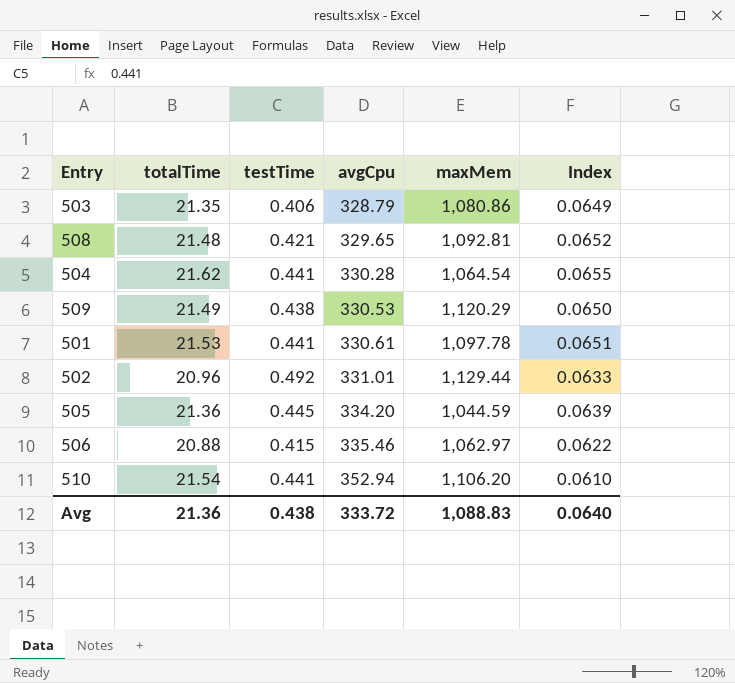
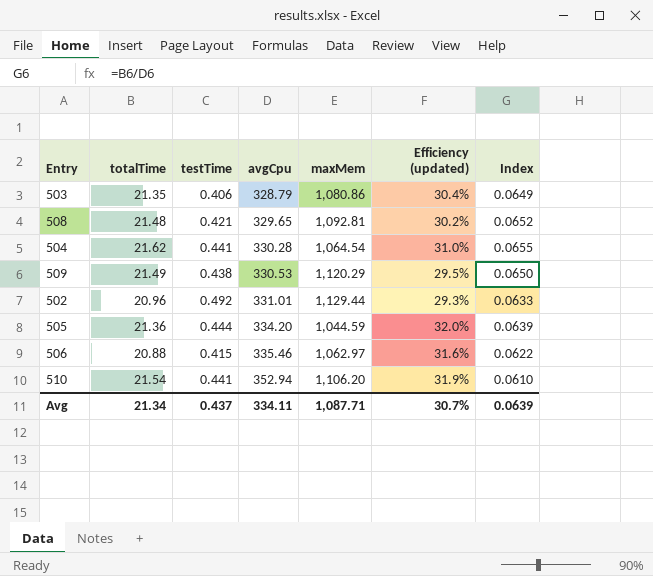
column Efficiency (updated) | formula: none -> [avgCpu] / [maxMem]
row 501: 21.53 | 0.441 | 330.61 | 1,097.78 | 0.0651 -> none
505 | testTime: 0.445 -> 0.444
Avg | totalTime: 21.36 -> 21.34
Avg | testTime: 0.438 -> 0.437
Avg | avgCpu: 333.72 -> 334.11
Avg | maxMem: 1,088.83 -> 1,087.71
Avg | Index: 0.0640 -> 0.0639

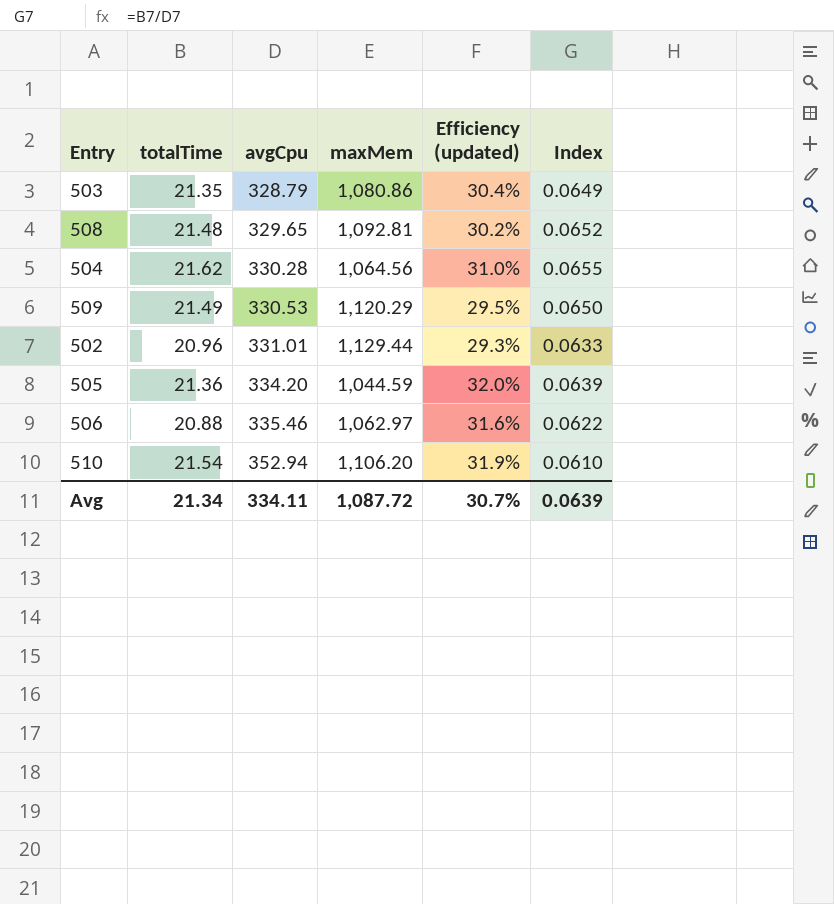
column testTime | position: 3 -> none
504 | maxMem: 1,064.54 -> 1,064.56
Avg | maxMem: 1,087.71 -> 1,087.72

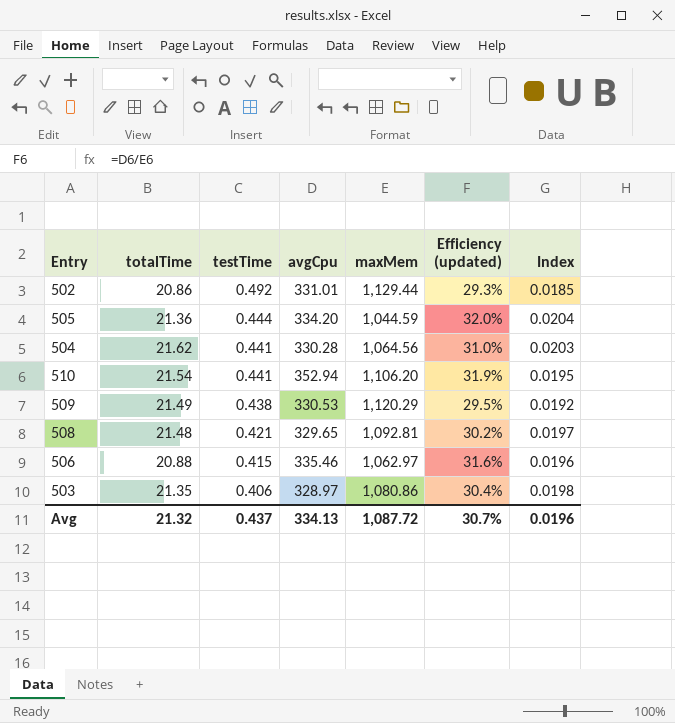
row order: avgCpu ascending -> testTime descending
column testTime | position: none -> 3
column Index | formula: [totalTime] / [avgCpu] -> [totalTime] / [maxMem]
502 | totalTime: 20.96 -> 20.86
503 | avgCpu: 328.79 -> 328.97
Avg | totalTime: 21.34 -> 21.32
Avg | avgCpu: 334.11 -> 334.13
Avg | Index: 0.0639 -> 0.0196

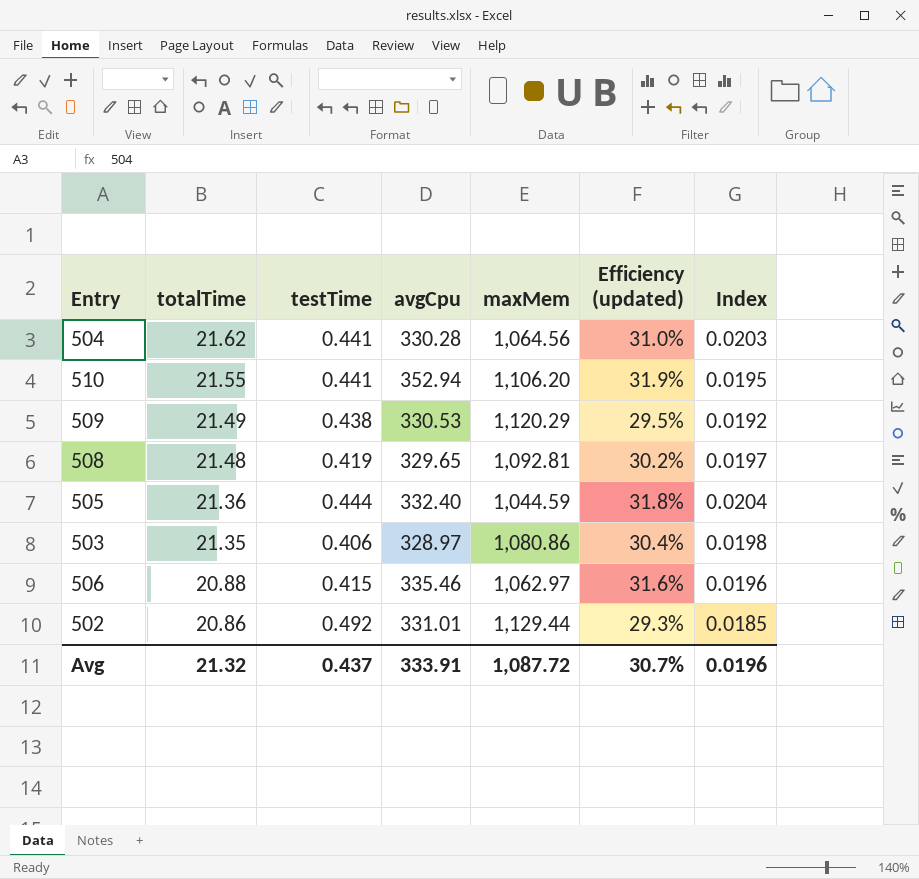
row order: testTime descending -> totalTime descending
510 | totalTime: 21.54 -> 21.55
508 | testTime: 0.421 -> 0.419
505 | avgCpu: 334.20 -> 332.40
505 | Efficiency (updated): 32.0% -> 31.8%
Avg | avgCpu: 334.13 -> 333.91

